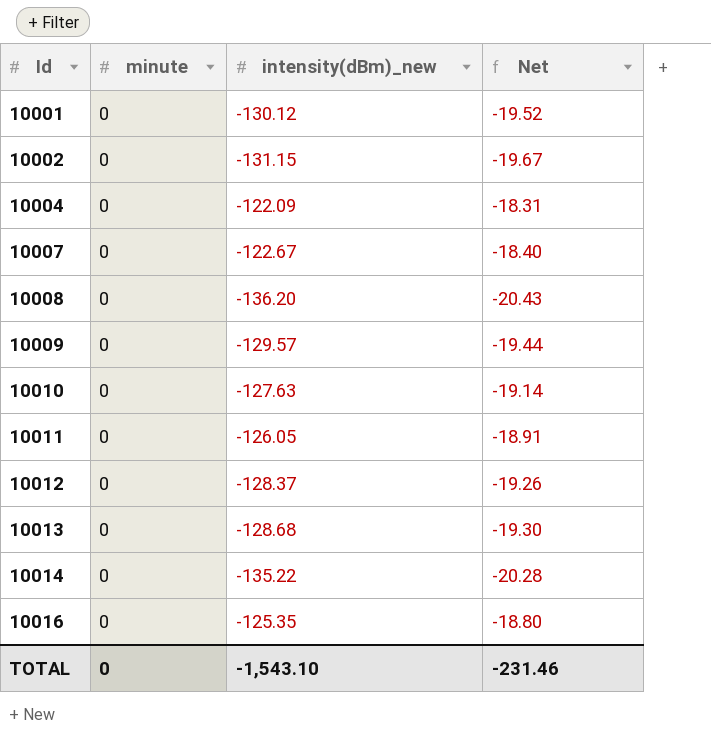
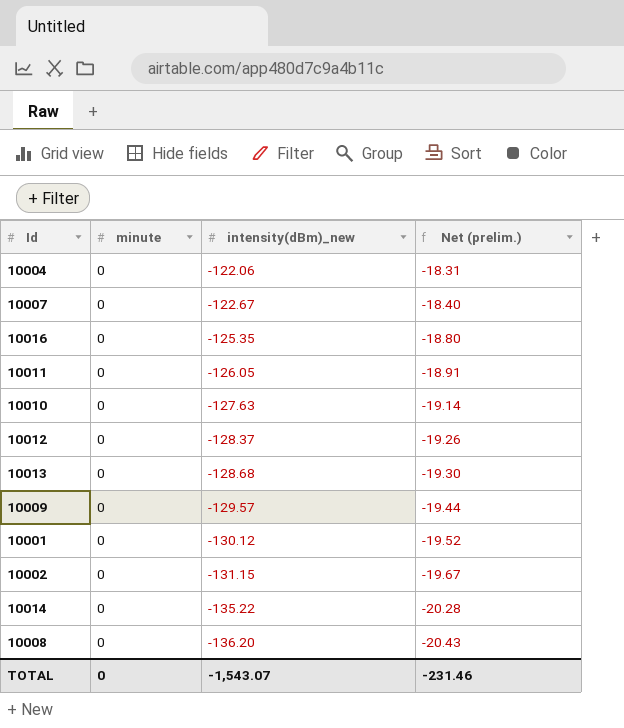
row order: Id ascending -> intensity(dBm)_new descending
column name: Net -> Net (prelim.)
10004 | intensity(dBm)_new: -122.09 -> -122.06
TOTAL | intensity(dBm)_new: -1,543.10 -> -1,543.07

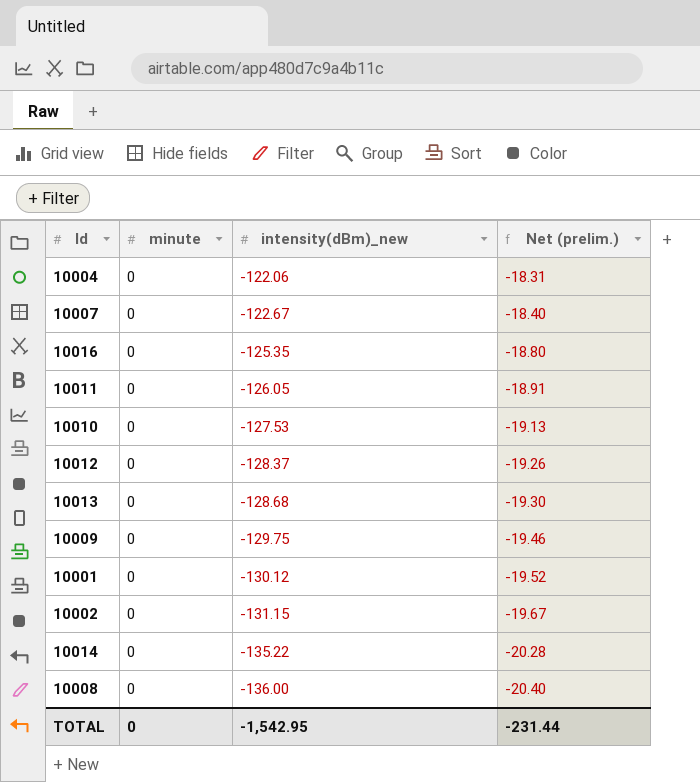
10010 | intensity(dBm)_new: -127.63 -> -127.53
10010 | Net (prelim.): -19.14 -> -19.13
10009 | intensity(dBm)_new: -129.57 -> -129.75
10009 | Net (prelim.): -19.44 -> -19.46
10008 | intensity(dBm)_new: -136.20 -> -136.00
10008 | Net (prelim.): -20.43 -> -20.40
TOTAL | intensity(dBm)_new: -1,543.07 -> -1,542.95
TOTAL | Net (prelim.): -231.46 -> -231.44

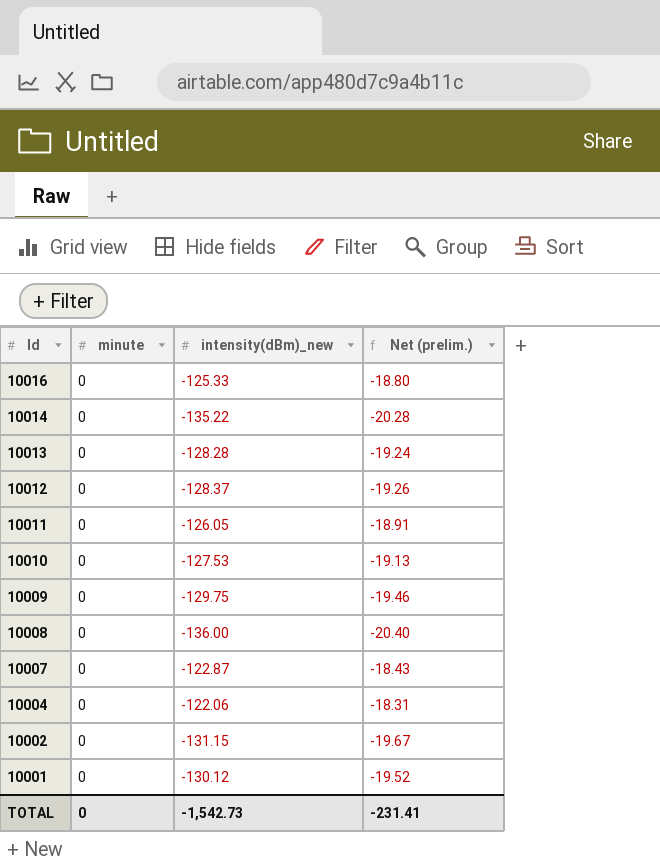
row order: intensity(dBm)_new descending -> Id descending
10016 | intensity(dBm)_new: -125.35 -> -125.33
10013 | intensity(dBm)_new: -128.68 -> -128.28
10013 | Net (prelim.): -19.30 -> -19.24
10007 | intensity(dBm)_new: -122.67 -> -122.87
10007 | Net (prelim.): -18.40 -> -18.43
TOTAL | intensity(dBm)_new: -1,542.95 -> -1,542.73
TOTAL | Net (prelim.): -231.44 -> -231.41

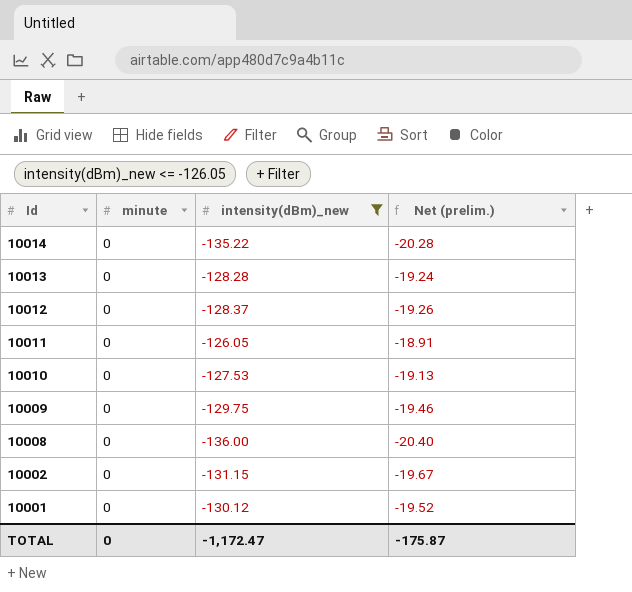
filter: none -> intensity(dBm)_new <= -126.05
TOTAL | intensity(dBm)_new: -1,542.73 -> -1,172.47
TOTAL | Net (prelim.): -231.41 -> -175.87

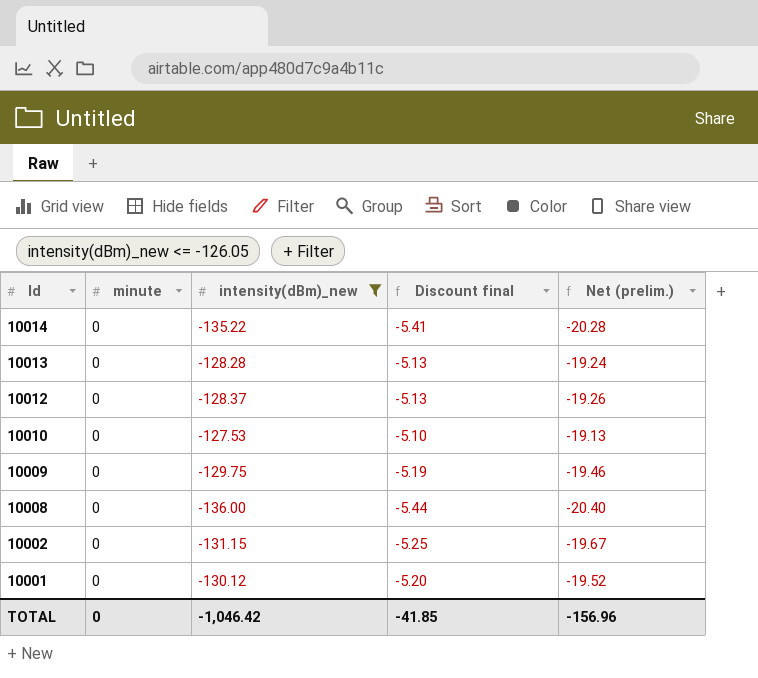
column Discount final | formula: none -> [intensity(dBm)_new] * 0.04
row 10011: 0 | -126.05 | -18.91 -> none
TOTAL | intensity(dBm)_new: -1,172.47 -> -1,046.42
TOTAL | Net (prelim.): -175.87 -> -156.96

